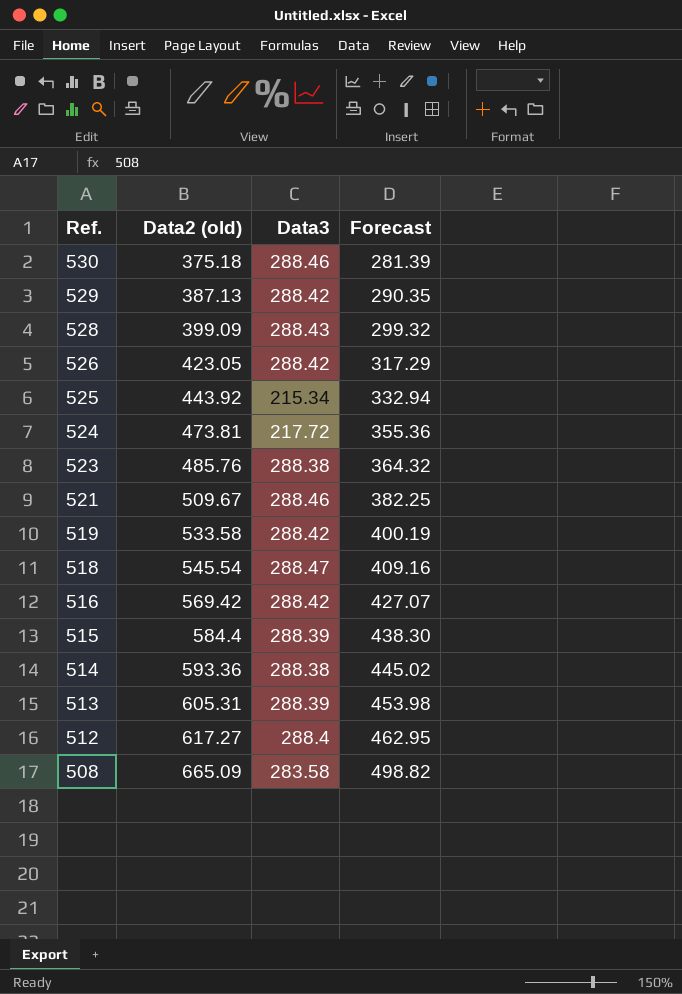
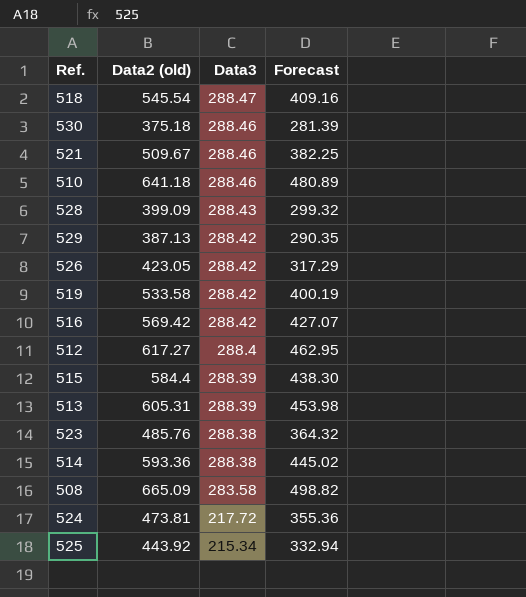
row order: Ref. descending -> Data3 descending
row 510: none -> 641.18 | 288.46 | 480.89

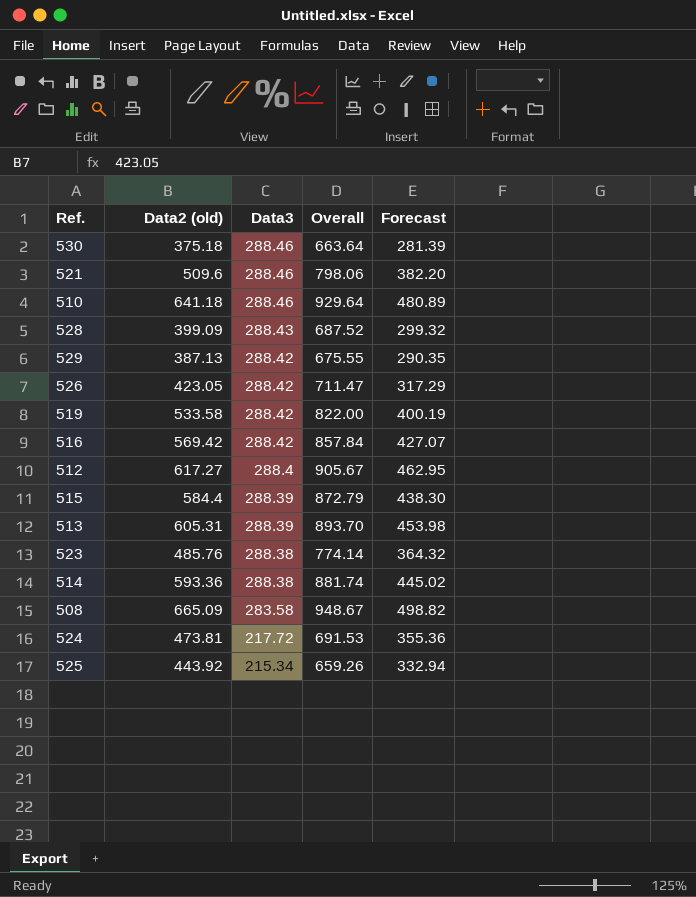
column Overall | formula: none -> [Data2 (old)] + [Data3]
row 518: 545.54 | 288.47 | 409.16 -> none
521 | Data2 (old): 509.67 -> 509.6
521 | Forecast: 382.25 -> 382.20

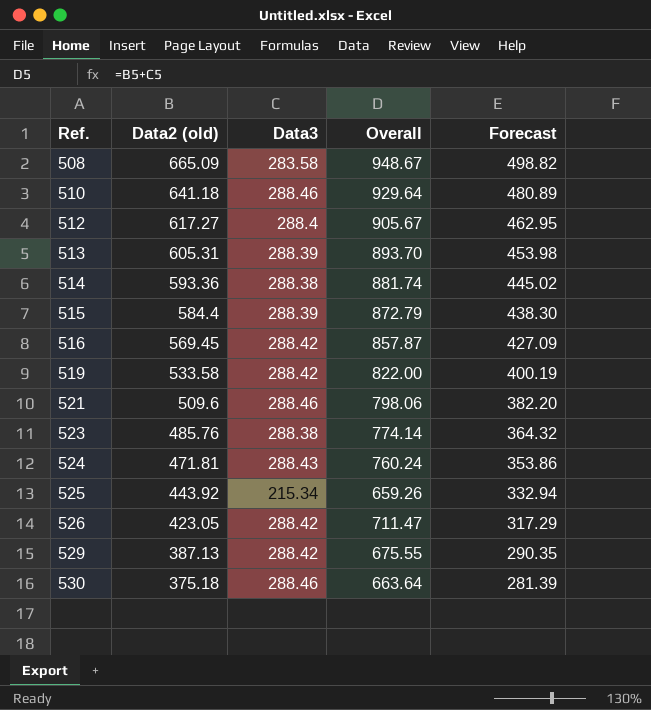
row order: Data3 descending -> Ref. ascending
row 528: 399.09 | 288.43 | 687.52 | 299.32 -> none
516 | Data2 (old): 569.42 -> 569.45
516 | Overall: 857.84 -> 857.87
516 | Forecast: 427.07 -> 427.09
524 | Data2 (old): 473.81 -> 471.81
524 | Data3: 217.72 -> 288.43
524 | Overall: 691.53 -> 760.24
524 | Forecast: 355.36 -> 353.86

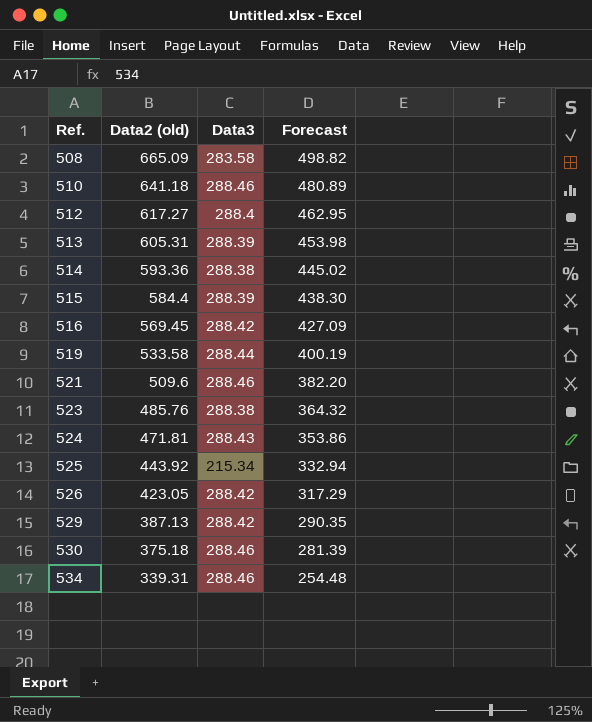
column Overall | formula: [Data2 (old)] + [Data3] -> none
519 | Data3: 288.42 -> 288.44
row 534: none -> 339.31 | 288.46 | 254.48

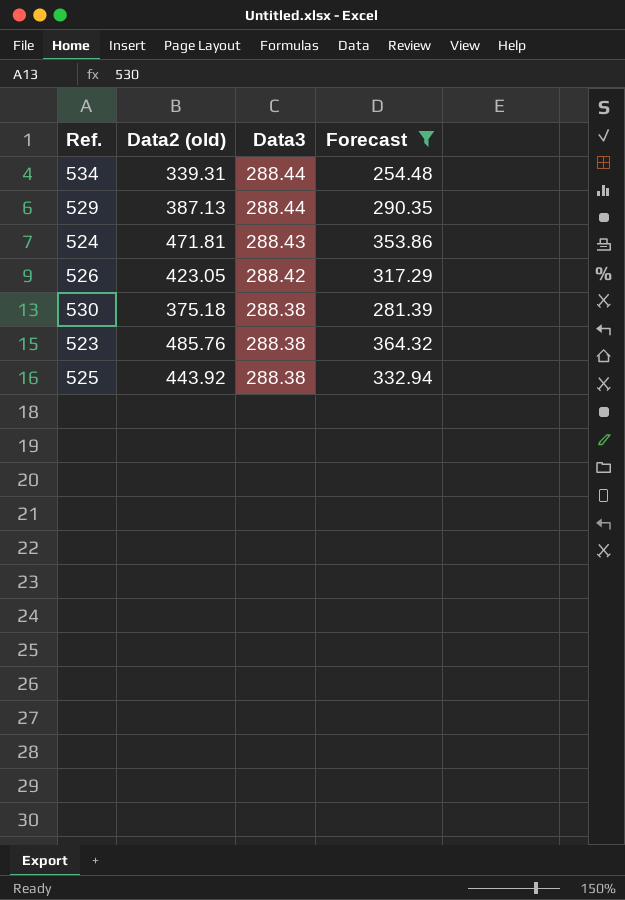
filter: none -> Forecast <= 364.32
row order: Ref. ascending -> Data3 descending
534 | Data3: 288.46 -> 288.44
529 | Data3: 288.42 -> 288.44
530 | Data3: 288.46 -> 288.38
525 | Data3: 215.34 -> 288.38

